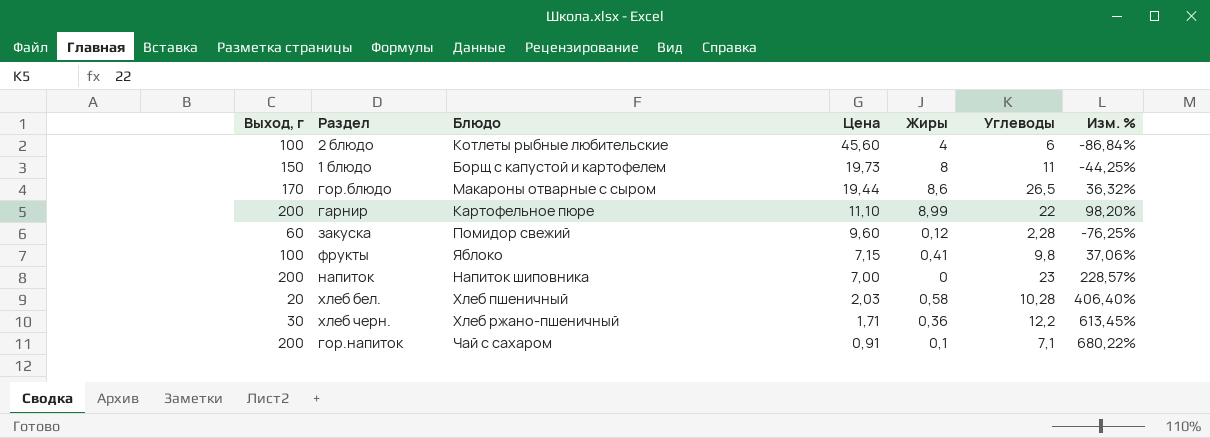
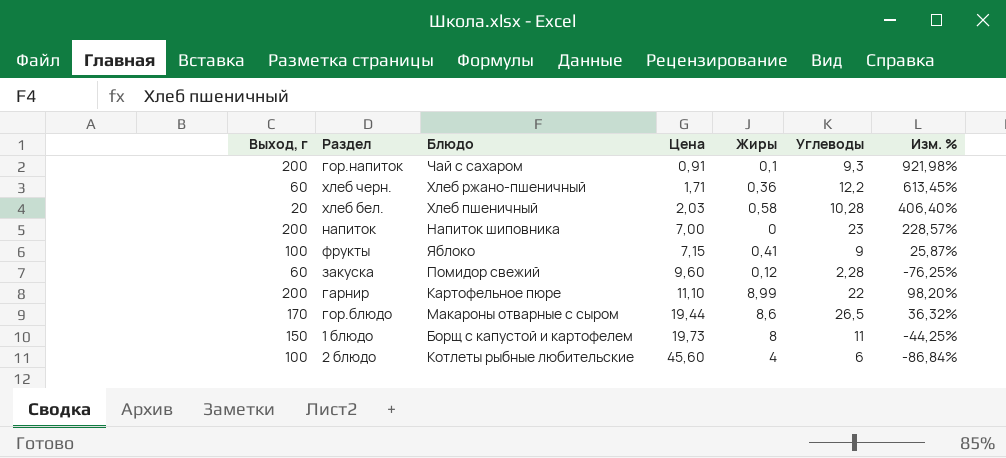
row order: Цена descending -> Цена ascending
гор.напиток | Углеводы: 7,1 -> 9,3
гор.напиток | Изм. %: 680,22% -> 921,98%
хлеб черн. | Выход, г: 30 -> 60
фрукты | Углеводы: 9,8 -> 9
фрукты | Изм. %: 37,06% -> 25,87%

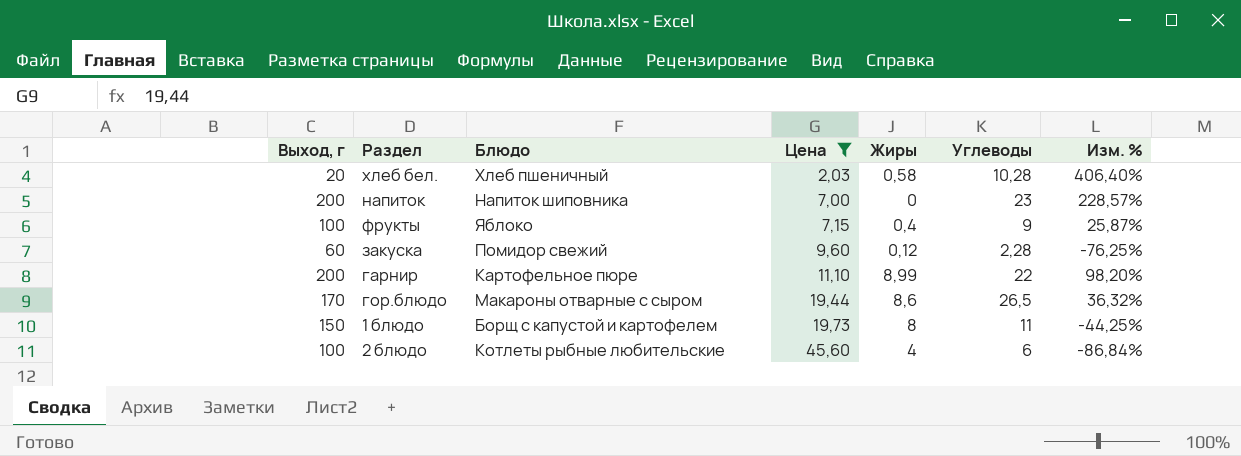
filter: none -> Цена >= 2,03
фрукты | Жиры: 0,41 -> 0,4

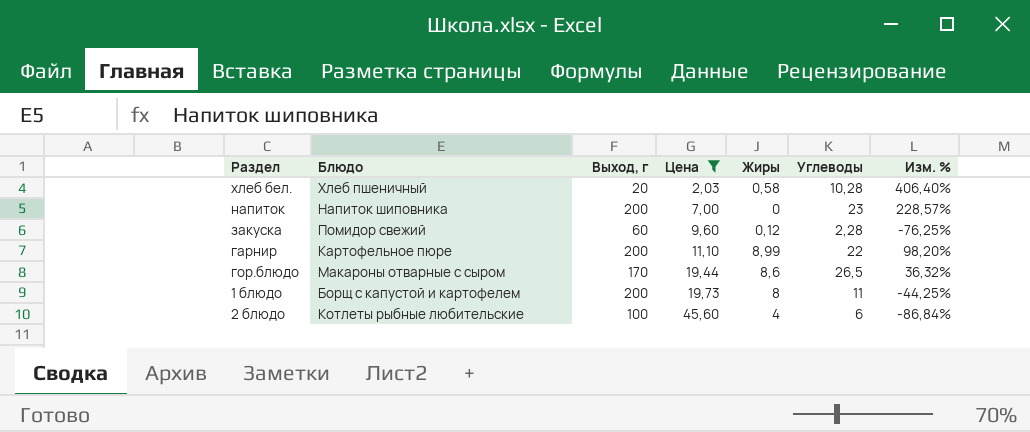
column Выход, г | position: 1 -> 3
row фрукты: 100 | Яблоко | 7,15 | 0,4 | 9 | 25,87% -> none
1 блюдо | Выход, г: 150 -> 200

